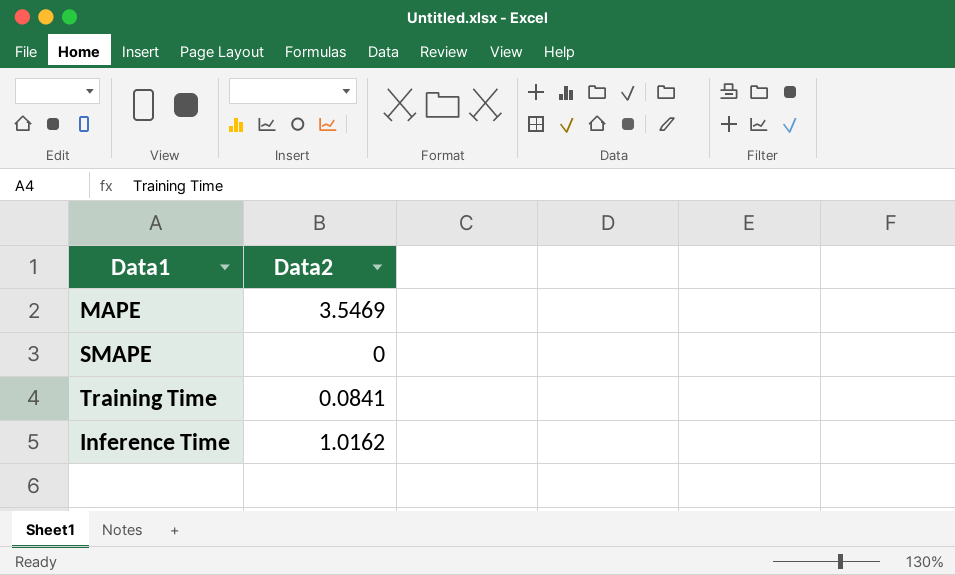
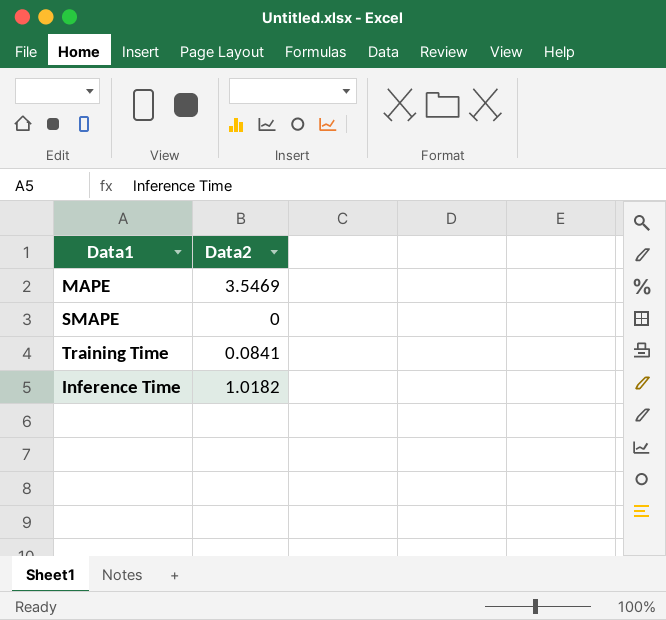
Inference Time | Data2: 1.0162 -> 1.0182

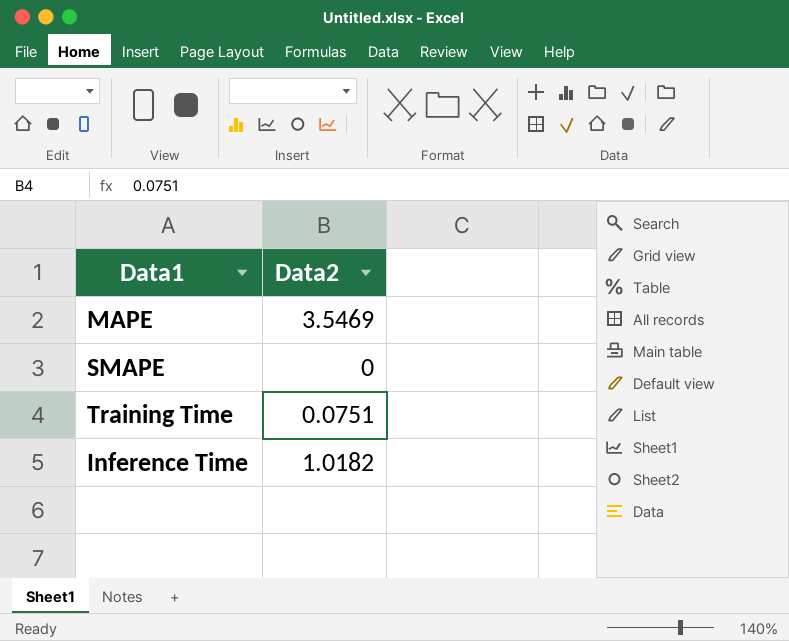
Training Time | Data2: 0.0841 -> 0.0751

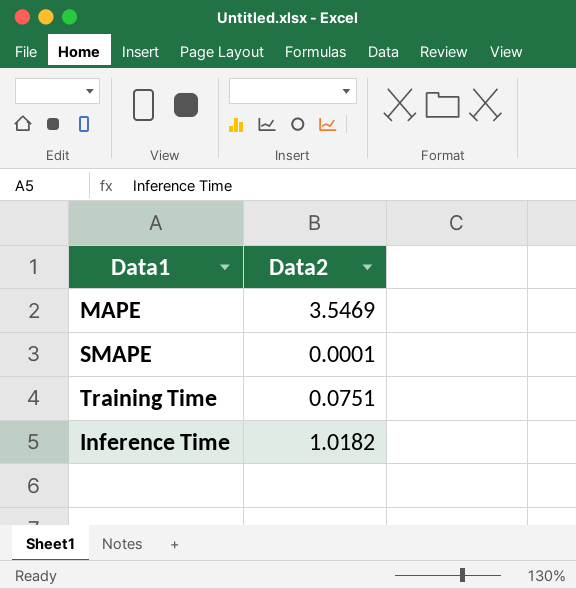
SMAPE | Data2: 0 -> 0.0001

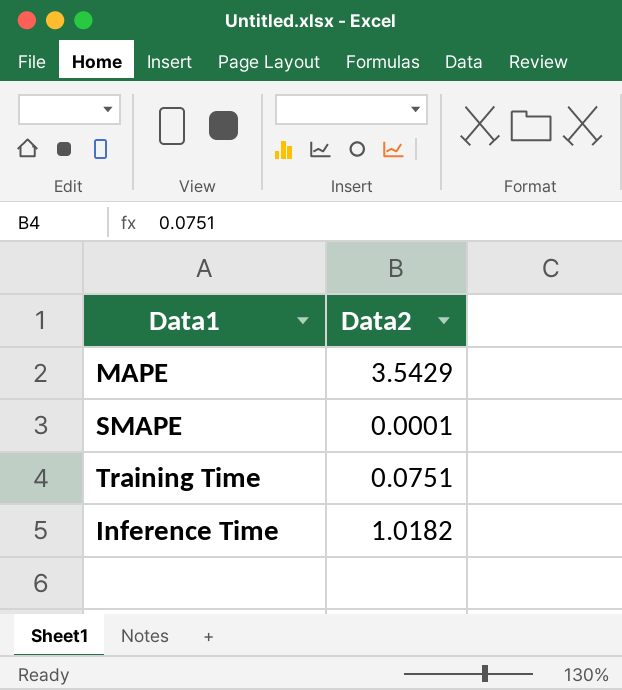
MAPE | Data2: 3.5469 -> 3.5429

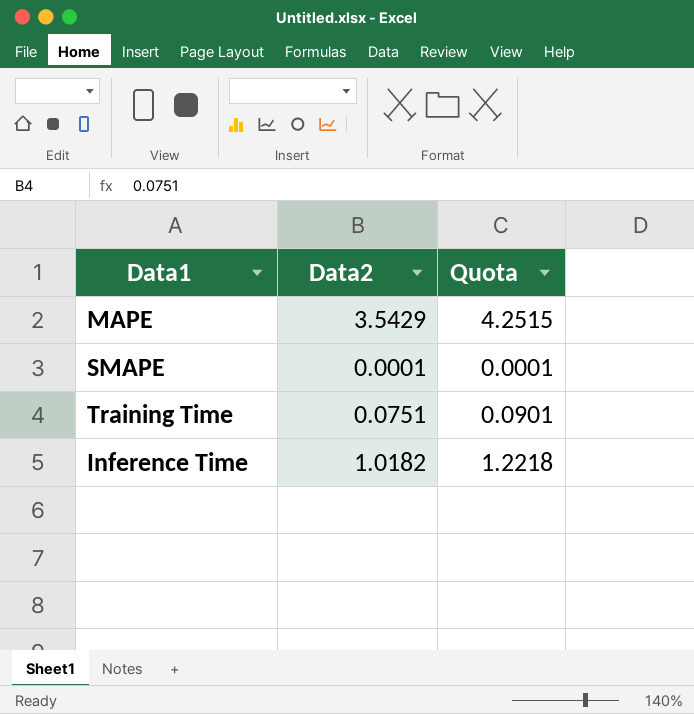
column Quota | formula: none -> [Data2] * 1.2

